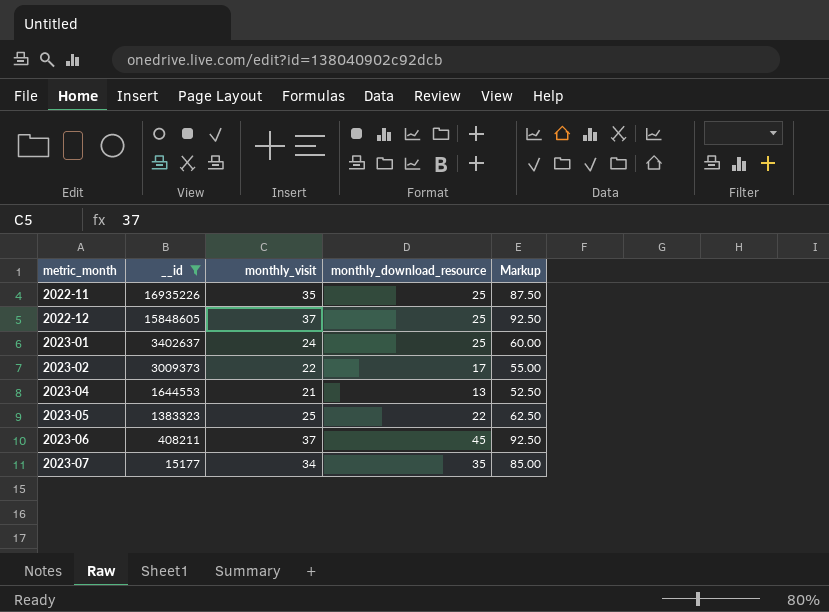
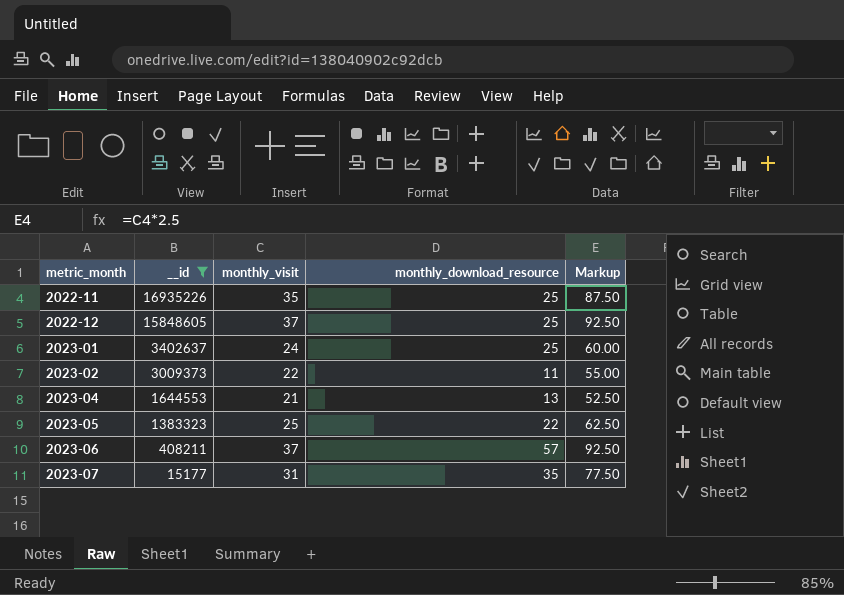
2023-02 | monthly_download_resource: 17 -> 11
2023-06 | monthly_download_resource: 45 -> 57
2023-07 | monthly_visit: 34 -> 31
2023-07 | Markup: 85.00 -> 77.50

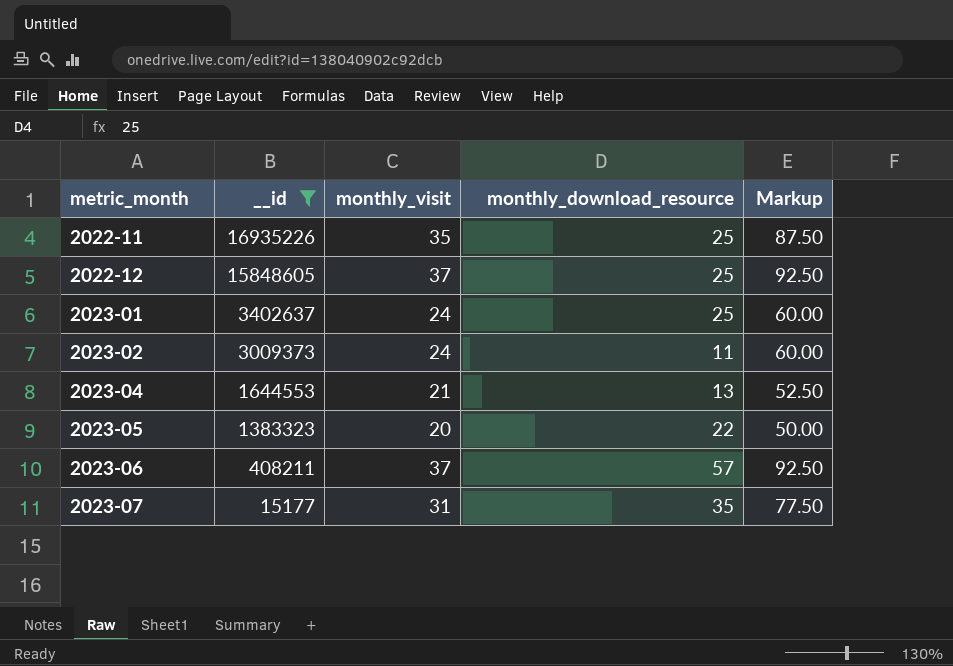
2023-02 | monthly_visit: 22 -> 24
2023-02 | Markup: 55.00 -> 60.00
2023-05 | monthly_visit: 25 -> 20
2023-05 | Markup: 62.50 -> 50.00

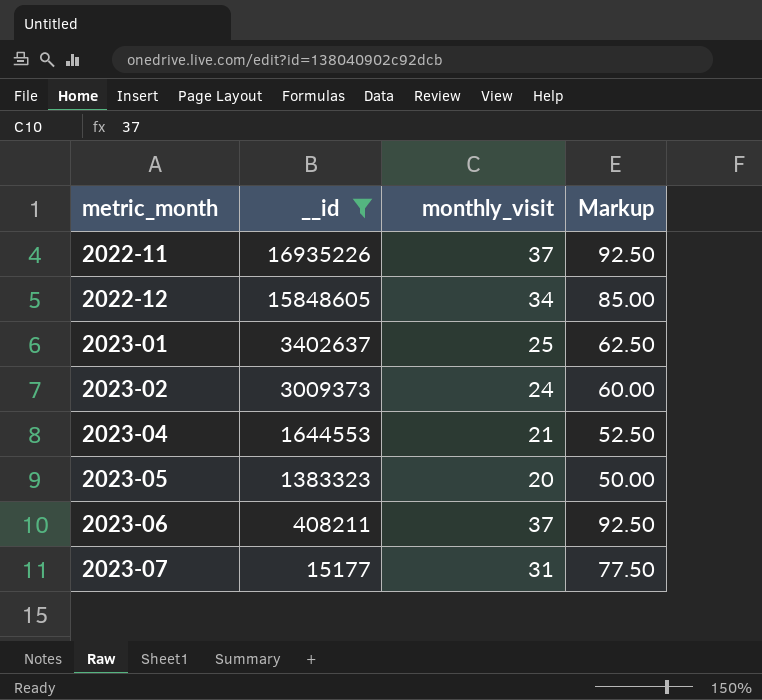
column monthly_download_resource | position: 4 -> none
2022-11 | monthly_visit: 35 -> 37
2022-11 | Markup: 87.50 -> 92.50
2022-12 | monthly_visit: 37 -> 34
2022-12 | Markup: 92.50 -> 85.00
2023-01 | monthly_visit: 24 -> 25
2023-01 | Markup: 60.00 -> 62.50

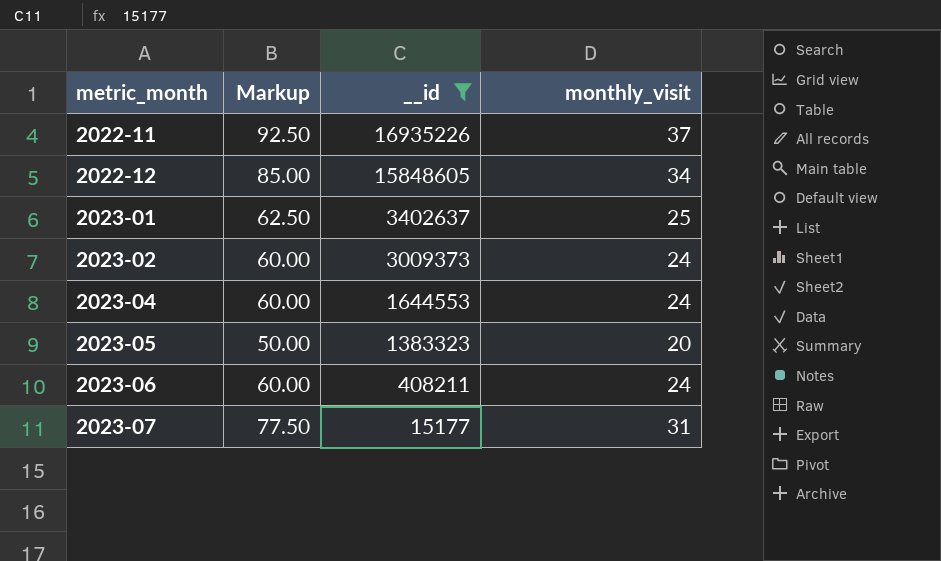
column Markup | position: 4 -> 2
2023-04 | Markup: 52.50 -> 60.00
2023-04 | monthly_visit: 21 -> 24
2023-06 | Markup: 92.50 -> 60.00
2023-06 | monthly_visit: 37 -> 24

